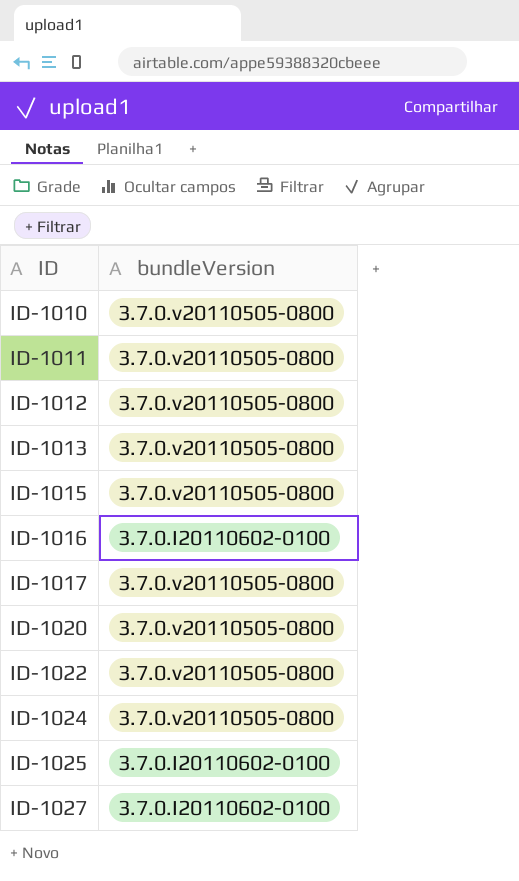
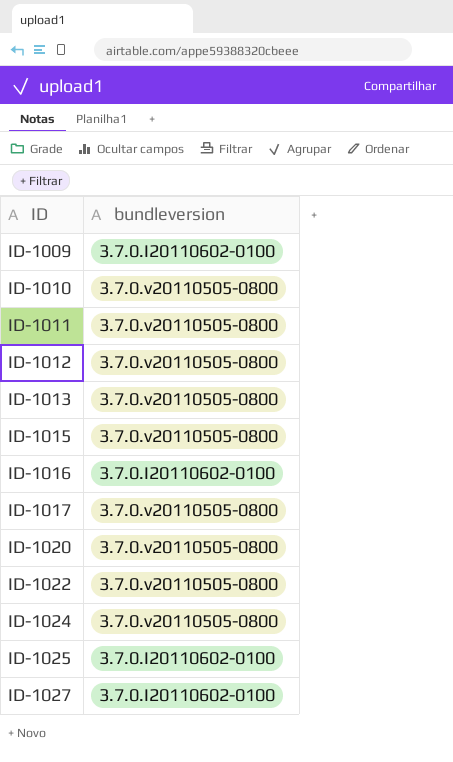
column name: bundleVersion -> bundleversion
row ID-1009: none -> 3.7.0.I20110602-0100

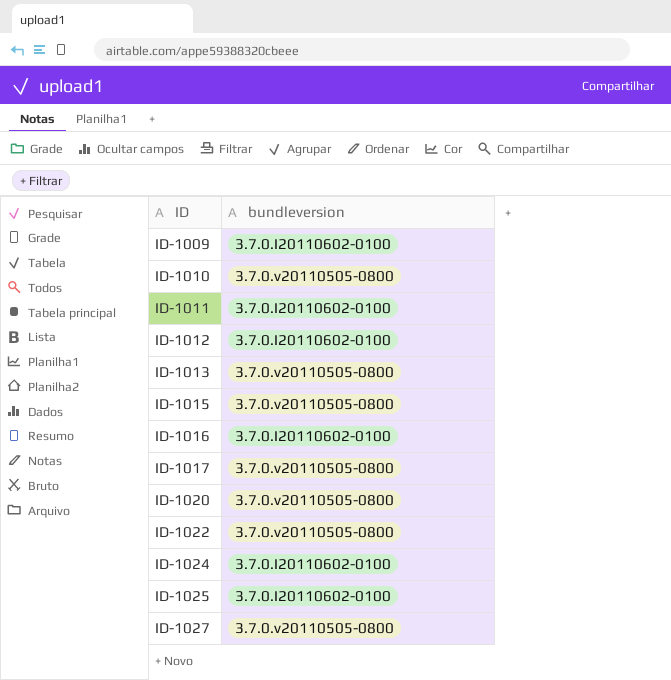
ID-1011 | bundleversion: 3.7.0.v20110505-0800 -> 3.7.0.I20110602-0100
ID-1012 | bundleversion: 3.7.0.v20110505-0800 -> 3.7.0.I20110602-0100
ID-1024 | bundleversion: 3.7.0.v20110505-0800 -> 3.7.0.I20110602-0100
ID-1027 | bundleversion: 3.7.0.I20110602-0100 -> 3.7.0.v20110505-0800

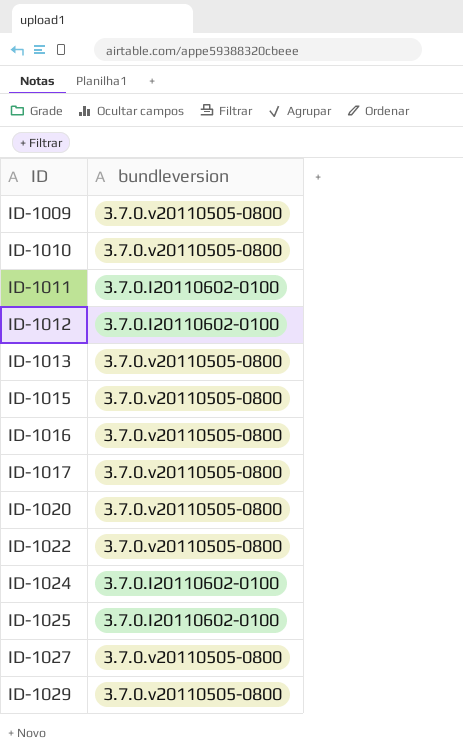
ID-1009 | bundleversion: 3.7.0.I20110602-0100 -> 3.7.0.v20110505-0800
ID-1016 | bundleversion: 3.7.0.I20110602-0100 -> 3.7.0.v20110505-0800
row ID-1029: none -> 3.7.0.v20110505-0800

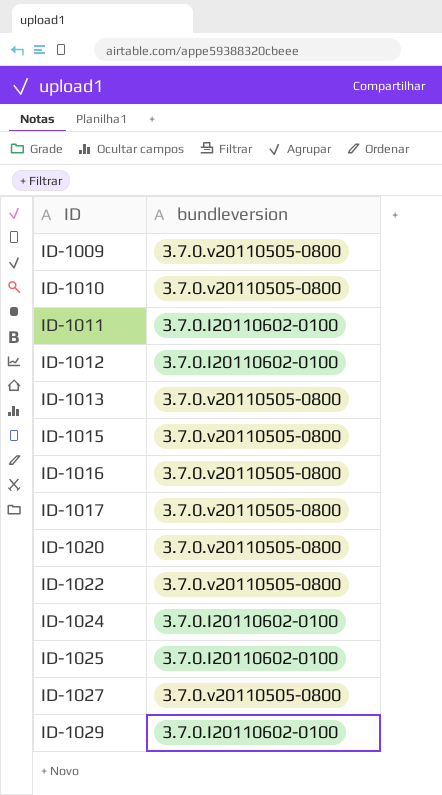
ID-1029 | bundleversion: 3.7.0.v20110505-0800 -> 3.7.0.I20110602-0100

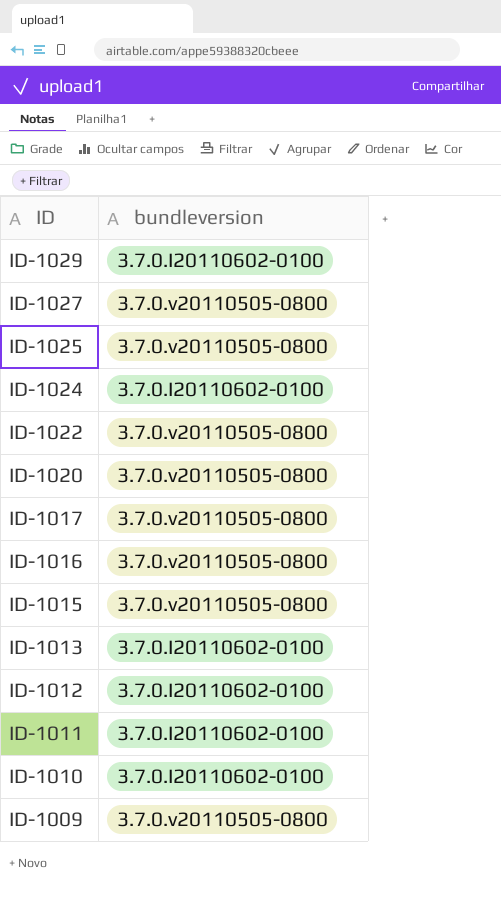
row order: ID ascending -> ID descending
ID-1025 | bundleversion: 3.7.0.I20110602-0100 -> 3.7.0.v20110505-0800
ID-1013 | bundleversion: 3.7.0.v20110505-0800 -> 3.7.0.I20110602-0100
ID-1010 | bundleversion: 3.7.0.v20110505-0800 -> 3.7.0.I20110602-0100

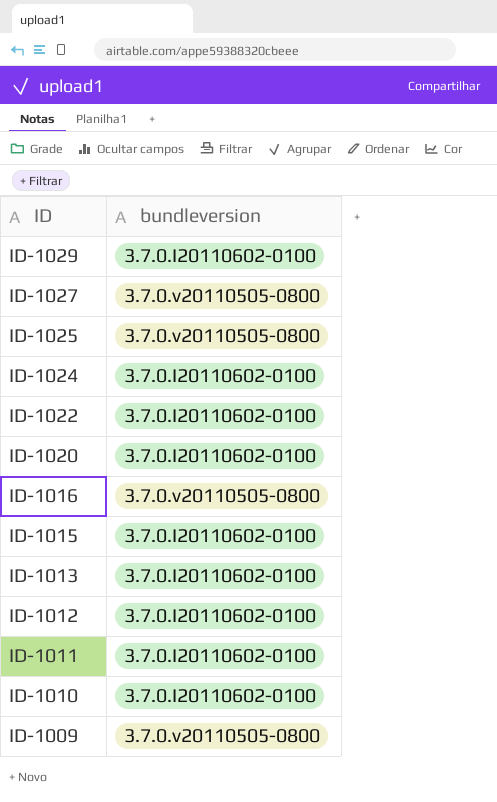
row ID-1017: 3.7.0.v20110505-0800 -> none
ID-1022 | bundleversion: 3.7.0.v20110505-0800 -> 3.7.0.I20110602-0100
ID-1020 | bundleversion: 3.7.0.v20110505-0800 -> 3.7.0.I20110602-0100
ID-1015 | bundleversion: 3.7.0.v20110505-0800 -> 3.7.0.I20110602-0100

